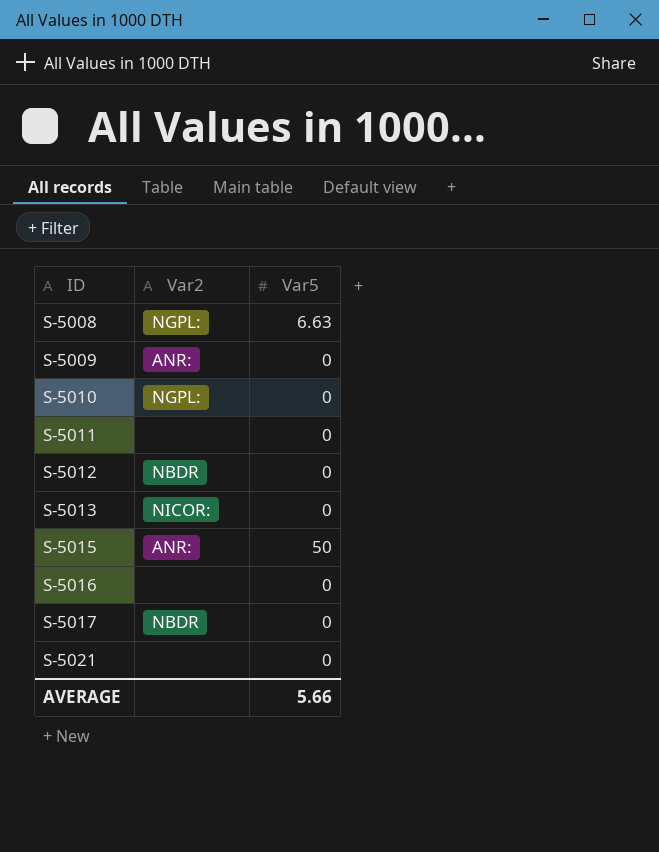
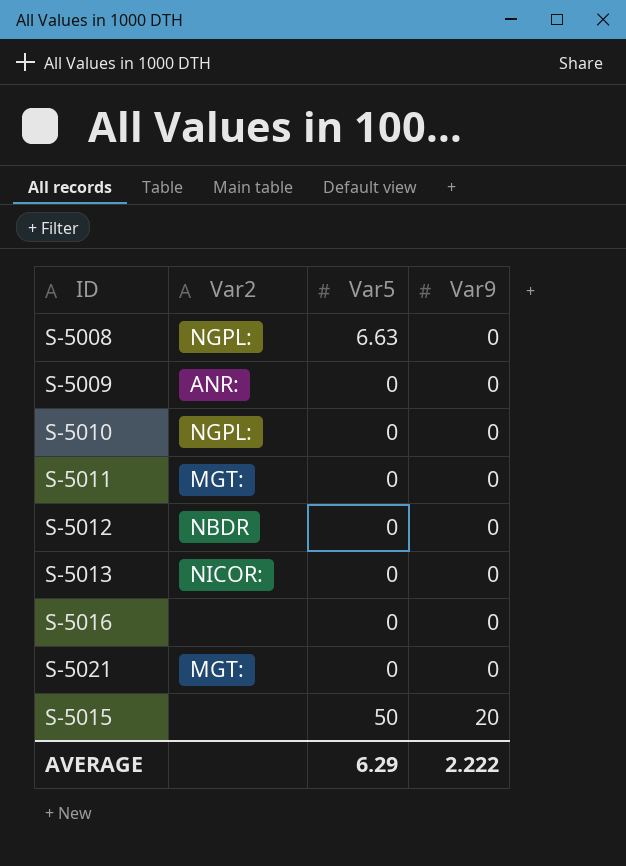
row order: ID ascending -> Var9 ascending
column Var9 | position: none -> 4
row S-5017: NBDR | 0 -> none
S-5011 | Var2: none -> MGT:
S-5021 | Var2: none -> MGT:
S-5015 | Var2: ANR: -> none
AVERAGE | Var5: 5.66 -> 6.29

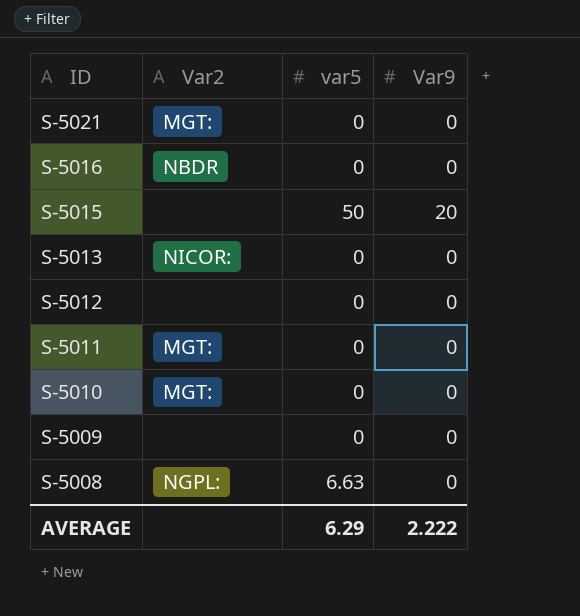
row order: Var9 ascending -> ID descending
column name: Var5 -> var5
S-5016 | Var2: none -> NBDR
S-5012 | Var2: NBDR -> none
S-5010 | Var2: NGPL: -> MGT:
S-5009 | Var2: ANR: -> none

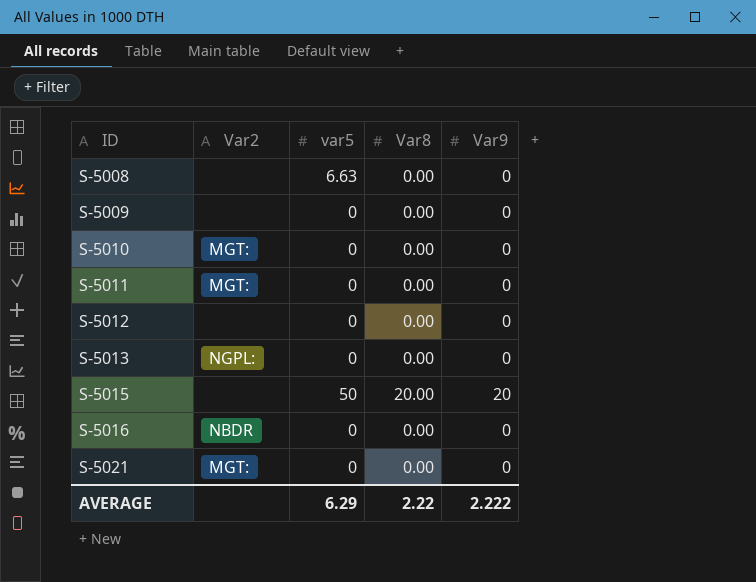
row order: ID descending -> ID ascending
column Var8 | position: none -> 4
S-5008 | Var2: NGPL: -> none
S-5013 | Var2: NICOR: -> NGPL:

